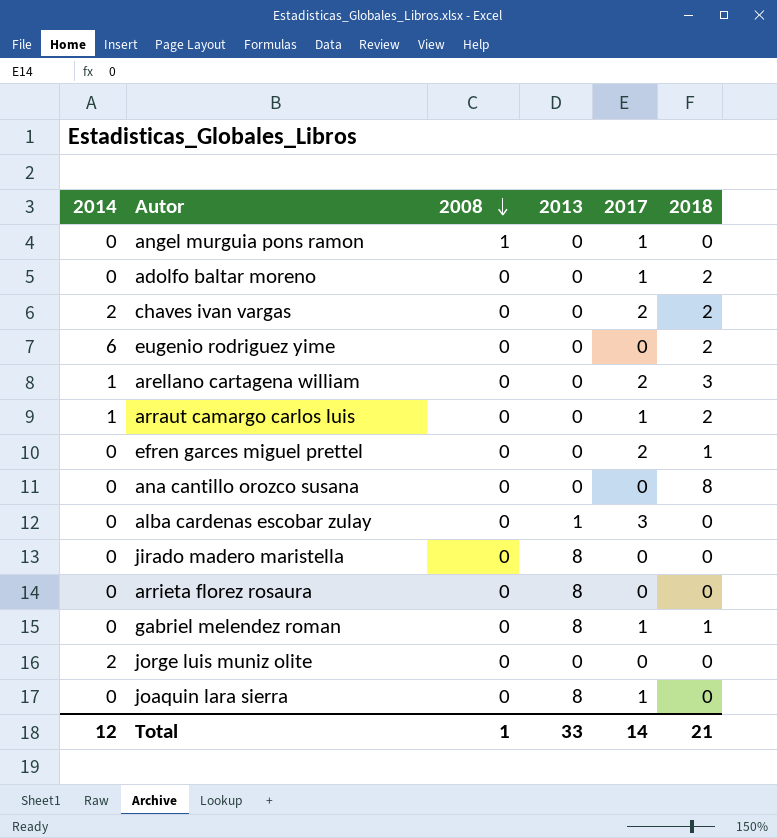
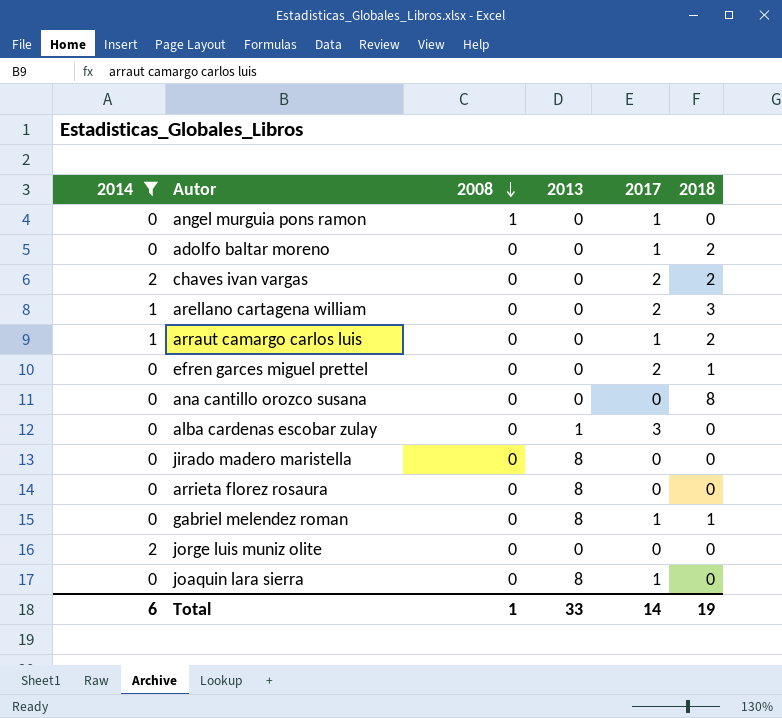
filter: none -> 2014 != 6
Total | 2014: 12 -> 6
Total | 2018: 21 -> 19

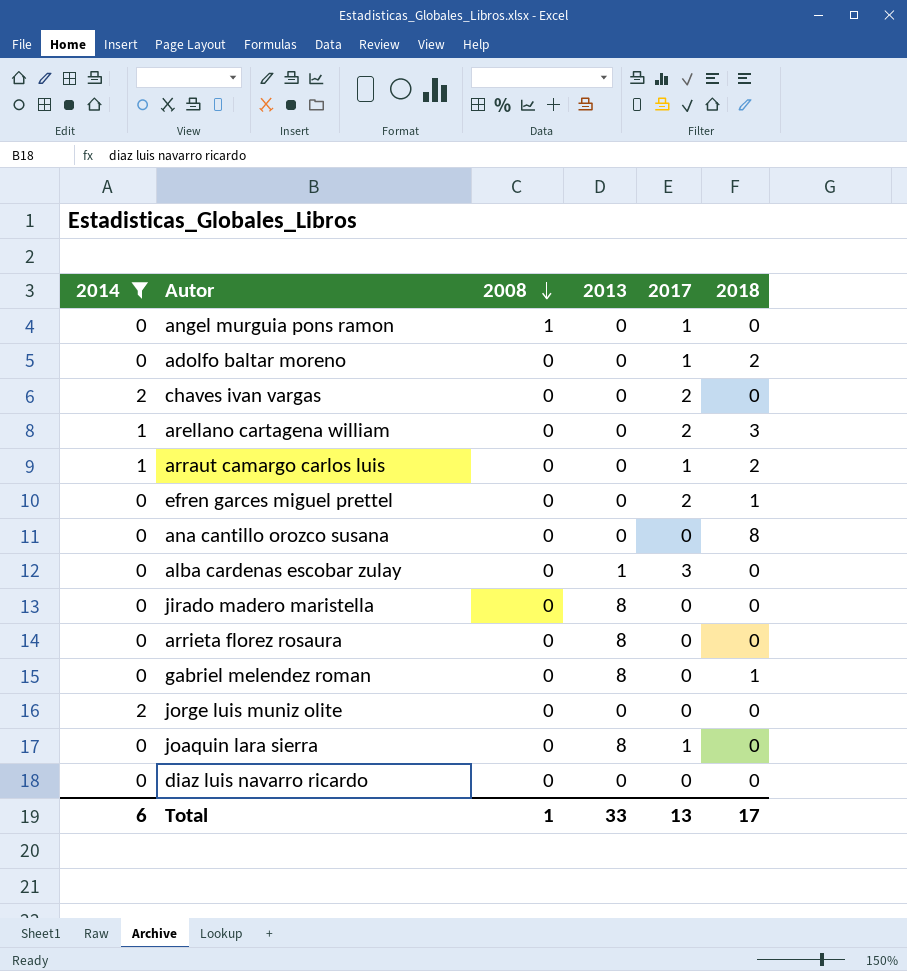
chaves ivan vargas | 2018: 2 -> 0
gabriel melendez roman | 2017: 1 -> 0
row diaz luis navarro ricardo: none -> 0 | 0 | 0 | 0 | 0
Total | 2017: 14 -> 13
Total | 2018: 19 -> 17

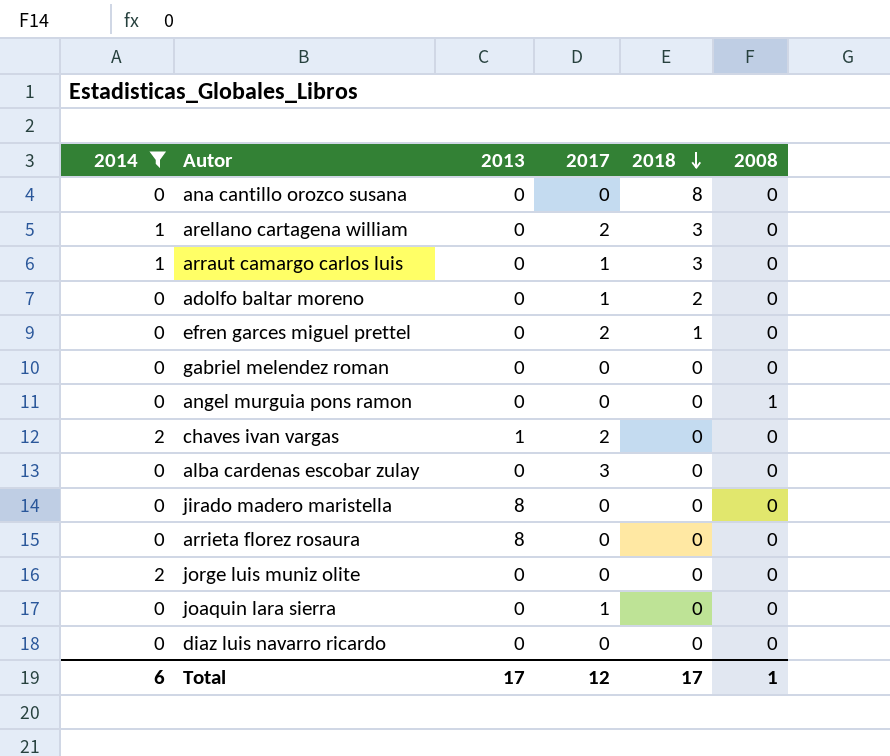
row order: 2008 descending -> 2018 descending
column 2008 | position: 3 -> 6
arraut camargo carlos luis | 2018: 2 -> 3
gabriel melendez roman | 2013: 8 -> 0
gabriel melendez roman | 2018: 1 -> 0
angel murguia pons ramon | 2017: 1 -> 0
chaves ivan vargas | 2013: 0 -> 1
alba cardenas escobar zulay | 2013: 1 -> 0
joaquin lara sierra | 2013: 8 -> 0
Total | 2013: 33 -> 17
Total | 2017: 13 -> 12

